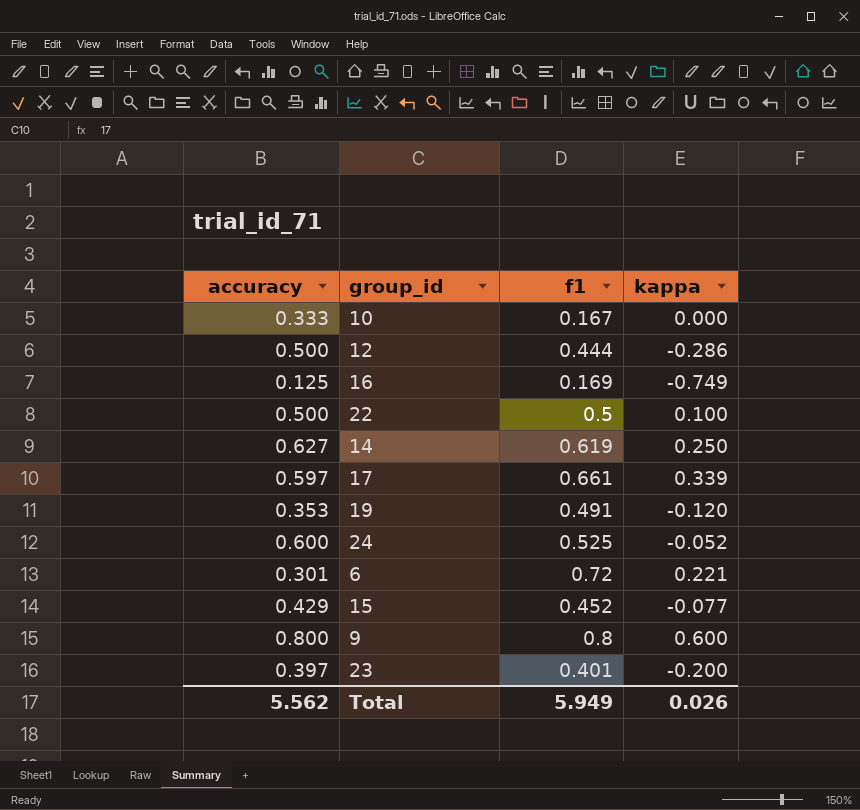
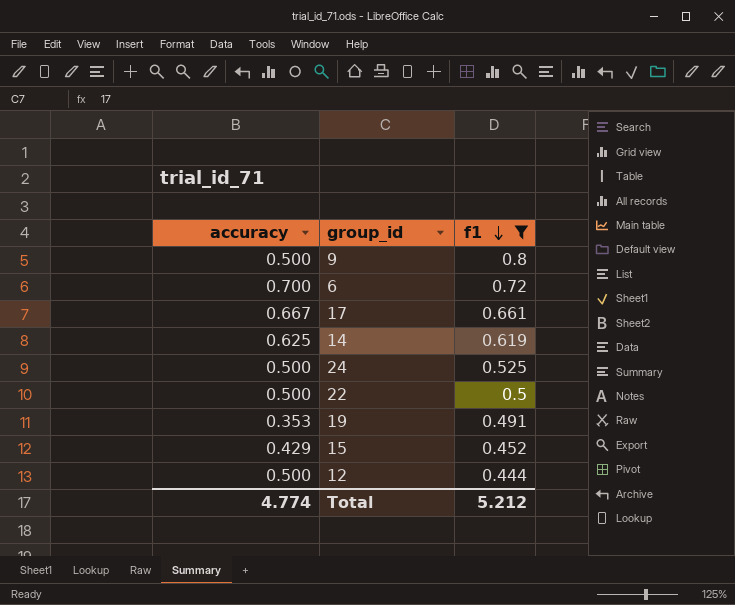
filter: none -> f1 >= 0.444
row order: none -> f1 descending
column kappa | position: 4 -> none
9 | accuracy: 0.800 -> 0.500
6 | accuracy: 0.301 -> 0.700
17 | accuracy: 0.597 -> 0.667
14 | accuracy: 0.627 -> 0.625
24 | accuracy: 0.600 -> 0.500
Total | accuracy: 5.562 -> 4.774
Total | f1: 5.949 -> 5.212

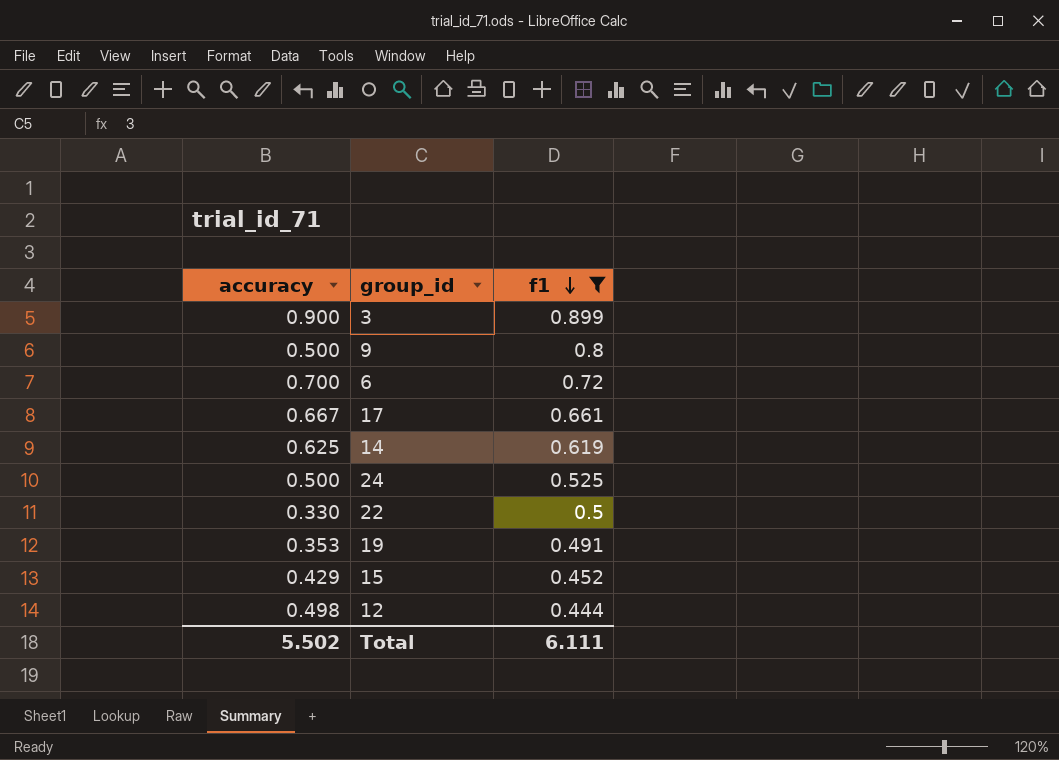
row 3: none -> 0.900 | 0.899
22 | accuracy: 0.500 -> 0.330
12 | accuracy: 0.500 -> 0.498
Total | accuracy: 4.774 -> 5.502
Total | f1: 5.212 -> 6.111

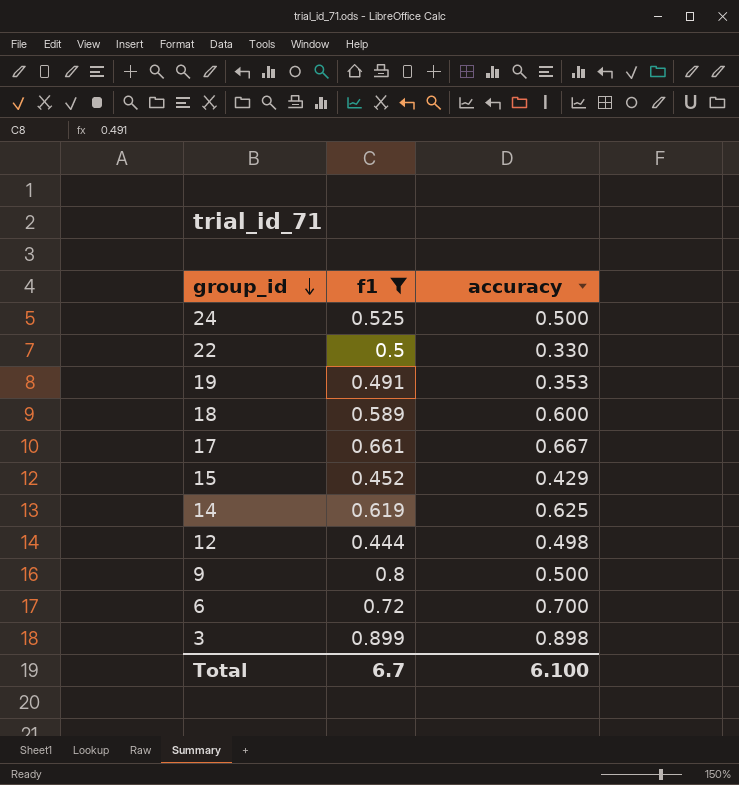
row order: f1 descending -> group_id descending
column accuracy | position: 1 -> 3
row 18: none -> 0.589 | 0.600
3 | accuracy: 0.900 -> 0.898
Total | f1: 6.111 -> 6.7
Total | accuracy: 5.502 -> 6.100

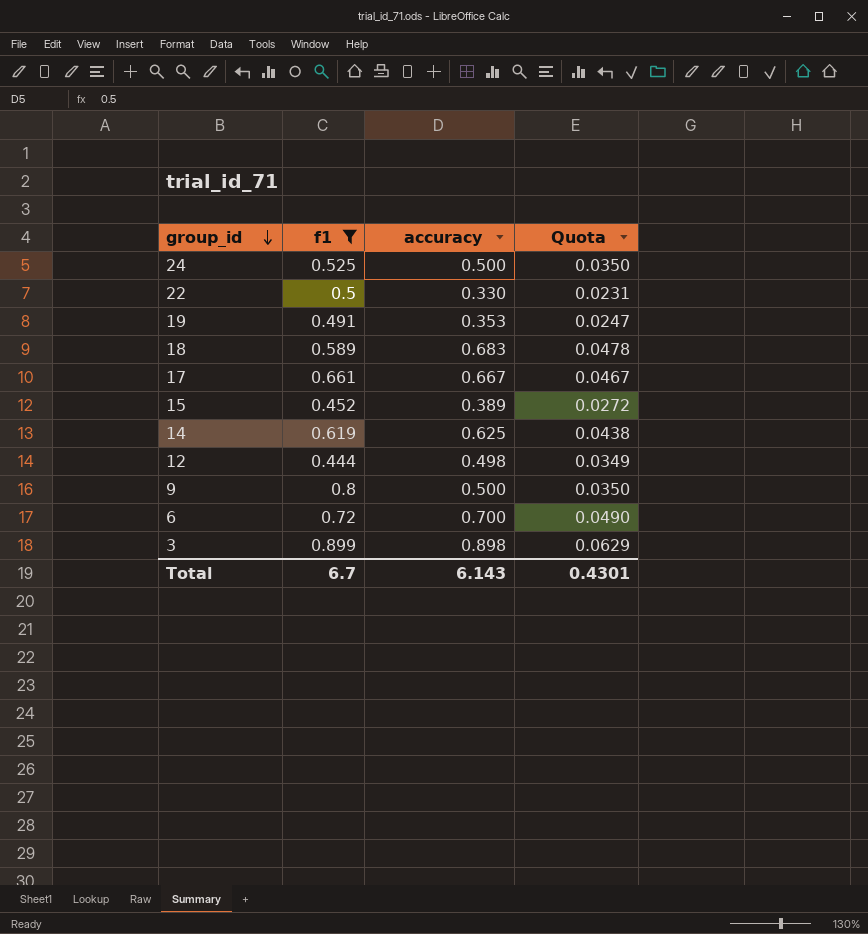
column Quota | formula: none -> [accuracy] * 0.07
18 | accuracy: 0.600 -> 0.683
15 | accuracy: 0.429 -> 0.389
Total | accuracy: 6.100 -> 6.143

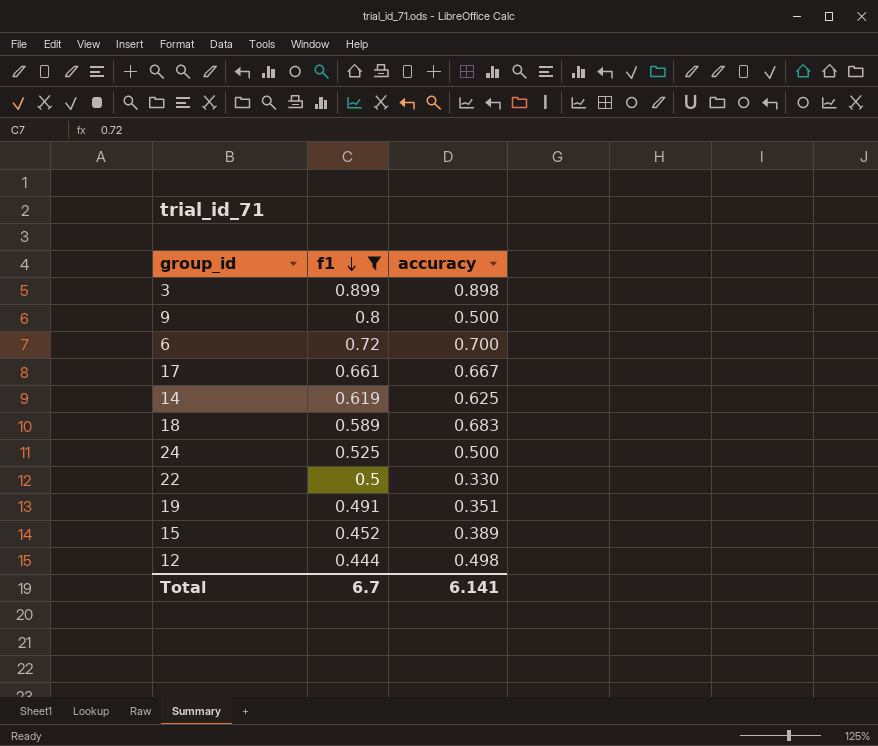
row order: group_id descending -> f1 descending
column Quota | formula: [accuracy] * 0.07 -> none
19 | accuracy: 0.353 -> 0.351
Total | accuracy: 6.143 -> 6.141

